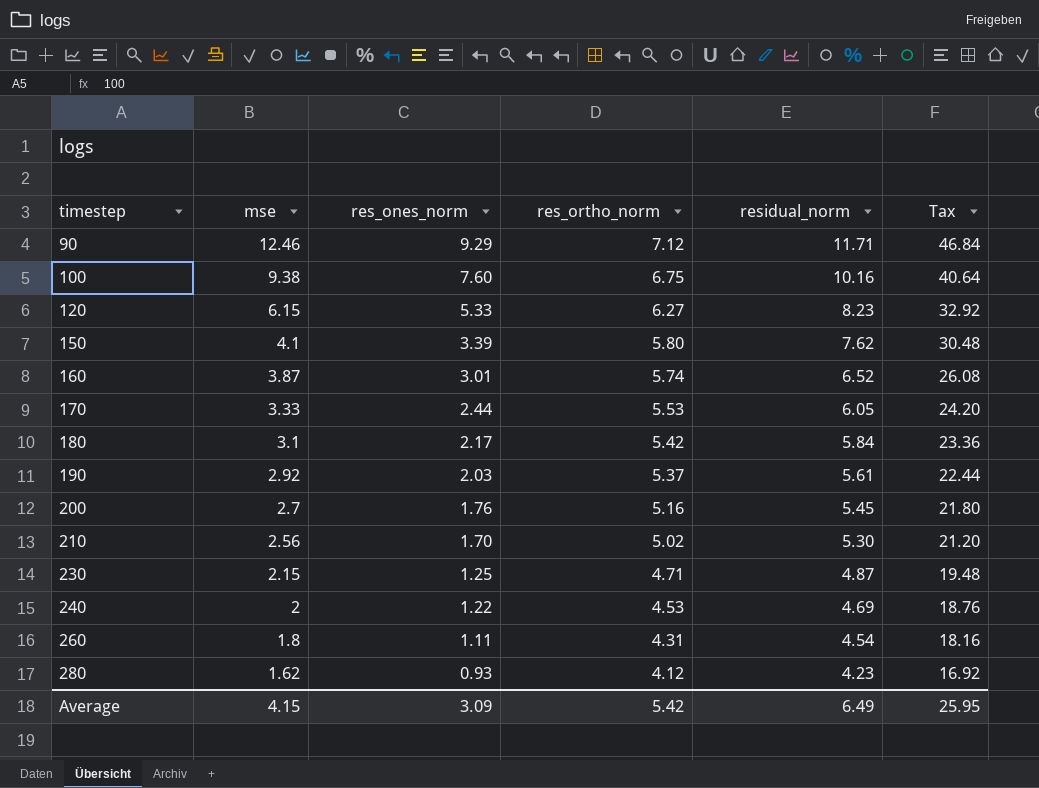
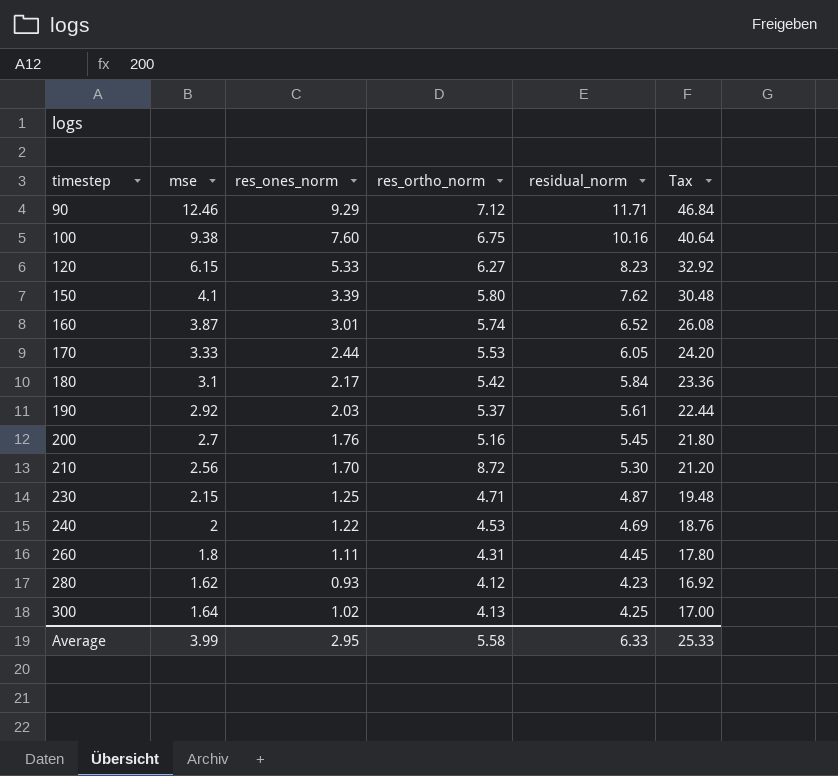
210 | res_ortho_norm: 5.02 -> 8.72
260 | residual_norm: 4.54 -> 4.45
260 | Tax: 18.16 -> 17.80
row 300: none -> 1.64 | 1.02 | 4.13 | 4.25 | 17.00
Average | mse: 4.15 -> 3.99
Average | res_ones_norm: 3.09 -> 2.95
Average | res_ortho_norm: 5.42 -> 5.58
Average | residual_norm: 6.49 -> 6.33
Average | Tax: 25.95 -> 25.33

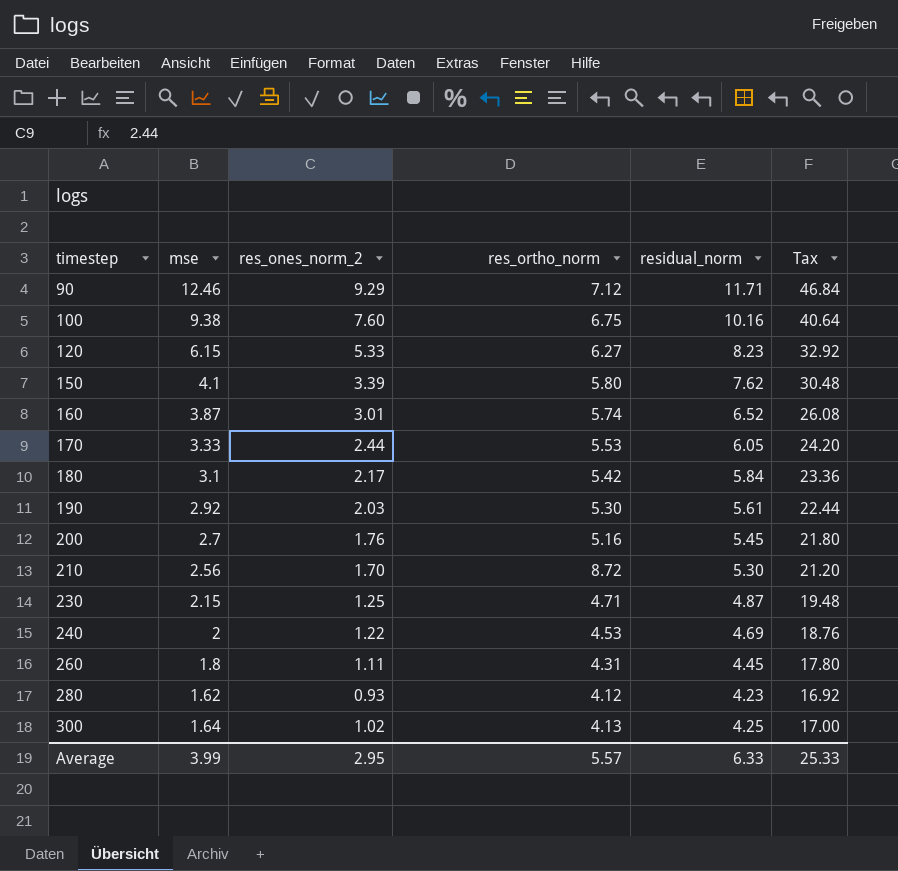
column name: res_ones_norm -> res_ones_norm_2
190 | res_ortho_norm: 5.37 -> 5.30
Average | res_ortho_norm: 5.58 -> 5.57

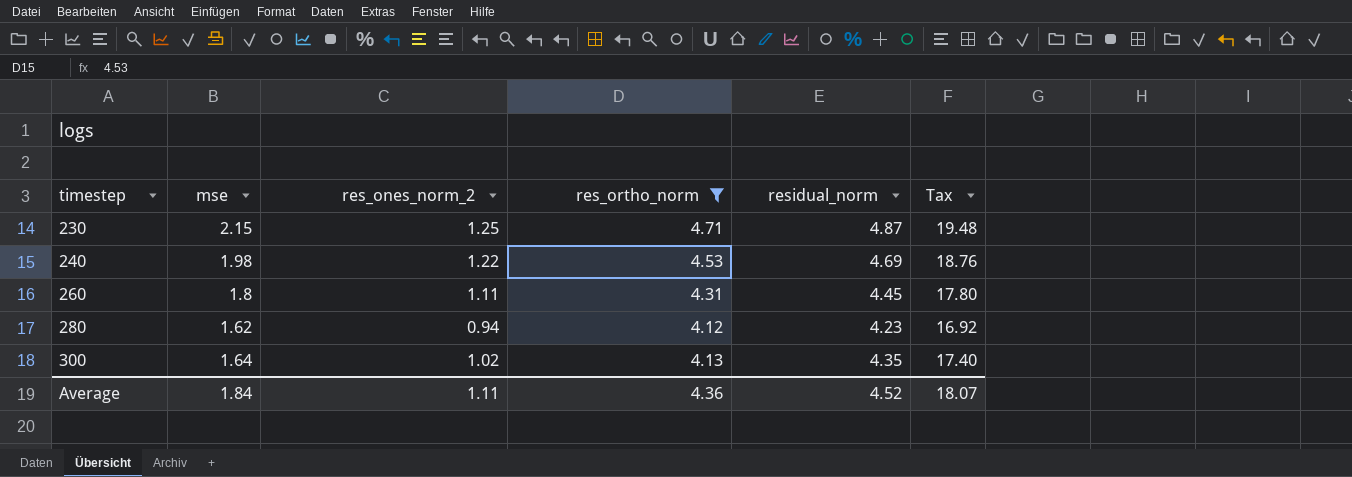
filter: none -> res_ortho_norm <= 4.71
240 | mse: 2 -> 1.98
280 | res_ones_norm_2: 0.93 -> 0.94
300 | residual_norm: 4.25 -> 4.35
300 | Tax: 17.00 -> 17.40
Average | mse: 3.99 -> 1.84
Average | res_ones_norm_2: 2.95 -> 1.11
Average | res_ortho_norm: 5.57 -> 4.36
Average | residual_norm: 6.33 -> 4.52
Average | Tax: 25.33 -> 18.07

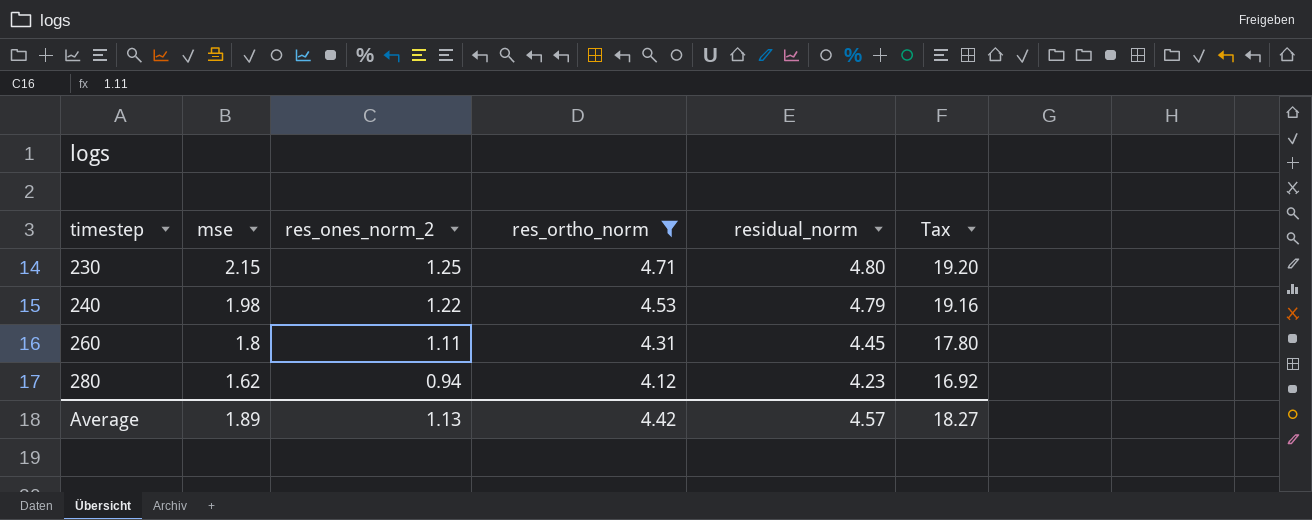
row 300: 1.64 | 1.02 | 4.13 | 4.35 | 17.40 -> none
230 | residual_norm: 4.87 -> 4.80
230 | Tax: 19.48 -> 19.20
240 | residual_norm: 4.69 -> 4.79
240 | Tax: 18.76 -> 19.16
Average | mse: 1.84 -> 1.89
Average | res_ones_norm_2: 1.11 -> 1.13
Average | res_ortho_norm: 4.36 -> 4.42
Average | residual_norm: 4.52 -> 4.57
Average | Tax: 18.07 -> 18.27

